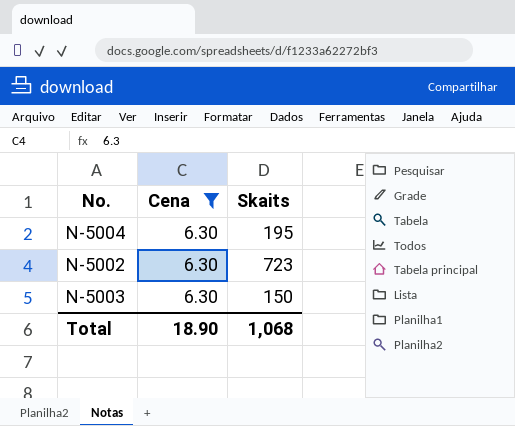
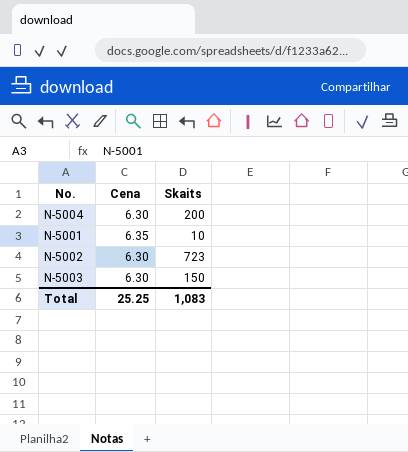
filter: Cena = 6.30 -> none
N-5004 | Skaits: 195 -> 200
Total | Cena: 18.90 -> 25.25
Total | Skaits: 1,068 -> 1,083

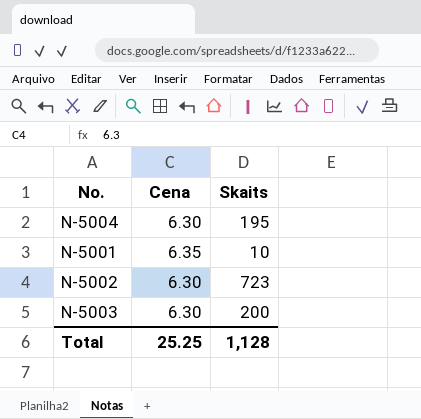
N-5004 | Skaits: 200 -> 195
N-5003 | Skaits: 150 -> 200
Total | Skaits: 1,083 -> 1,128

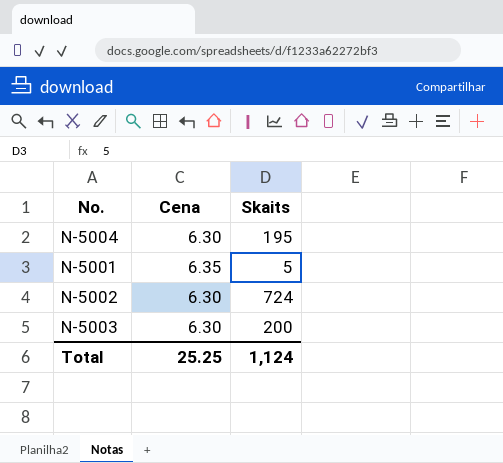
N-5001 | Skaits: 10 -> 5
N-5002 | Skaits: 723 -> 724
Total | Skaits: 1,128 -> 1,124

